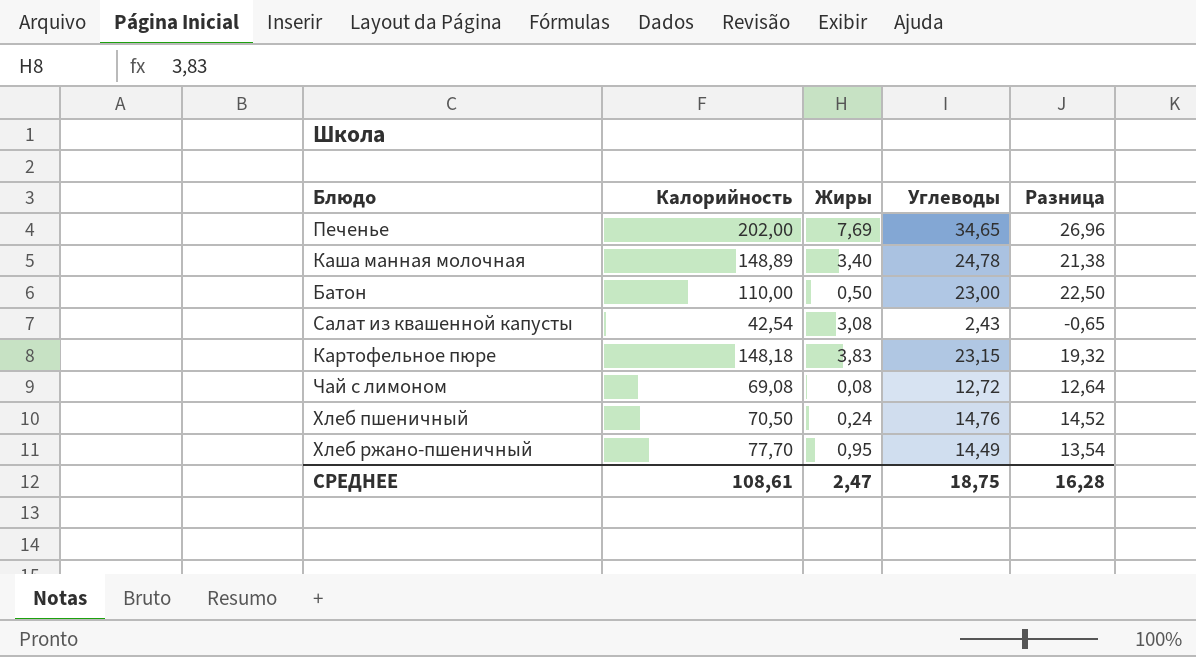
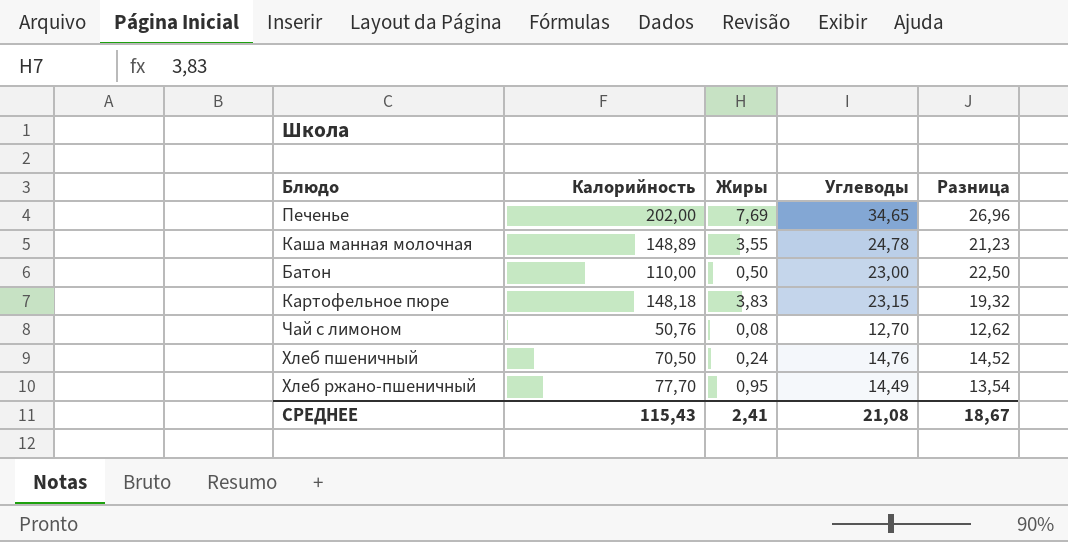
row Салат из квашенной капусты: 42,54 | 3,08 | 2,43 | -0,65 -> none
Каша манная молочная | Жиры: 3,40 -> 3,55
Каша манная молочная | Разница: 21,38 -> 21,23
Чай с лимоном | Калорийность: 69,08 -> 50,76
Чай с лимоном | Углеводы: 12,72 -> 12,70
Чай с лимоном | Разница: 12,64 -> 12,62
СРЕДНЕЕ | Калорийность: 108,61 -> 115,43
СРЕДНЕЕ | Жиры: 2,47 -> 2,41
СРЕДНЕЕ | Углеводы: 18,75 -> 21,08
СРЕДНЕЕ | Разница: 16,28 -> 18,67

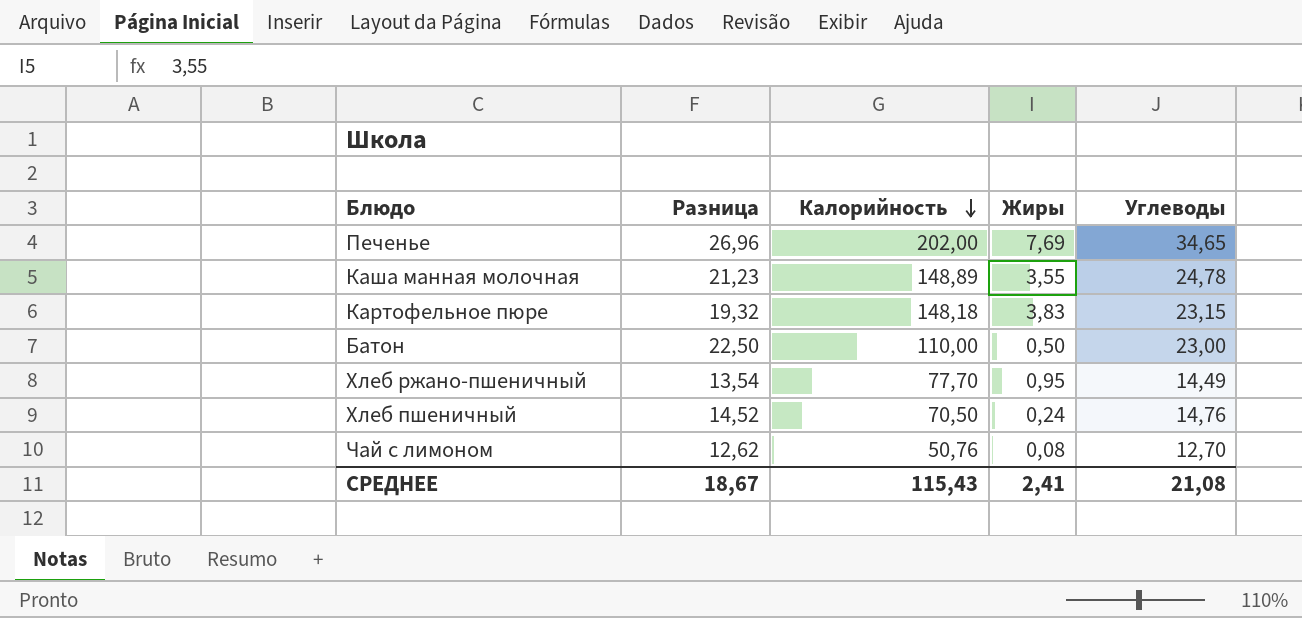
row order: none -> Калорийность descending
column Разница | position: 5 -> 2

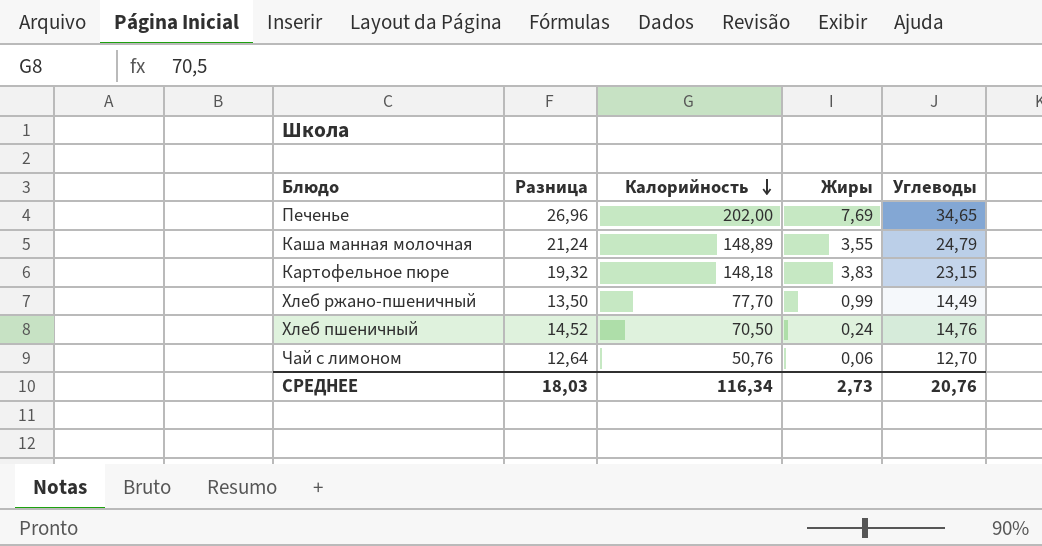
row Батон: 22,50 | 110,00 | 0,50 | 23,00 -> none
Каша манная молочная | Разница: 21,23 -> 21,24
Каша манная молочная | Углеводы: 24,78 -> 24,79
Хлеб ржано-пшеничный | Разница: 13,54 -> 13,50
Хлеб ржано-пшеничный | Жиры: 0,95 -> 0,99
Чай с лимоном | Разница: 12,62 -> 12,64
Чай с лимоном | Жиры: 0,08 -> 0,06
СРЕДНЕЕ | Разница: 18,67 -> 18,03
СРЕДНЕЕ | Калорийность: 115,43 -> 116,34
СРЕДНЕЕ | Жиры: 2,41 -> 2,73
СРЕДНЕЕ | Углеводы: 21,08 -> 20,76

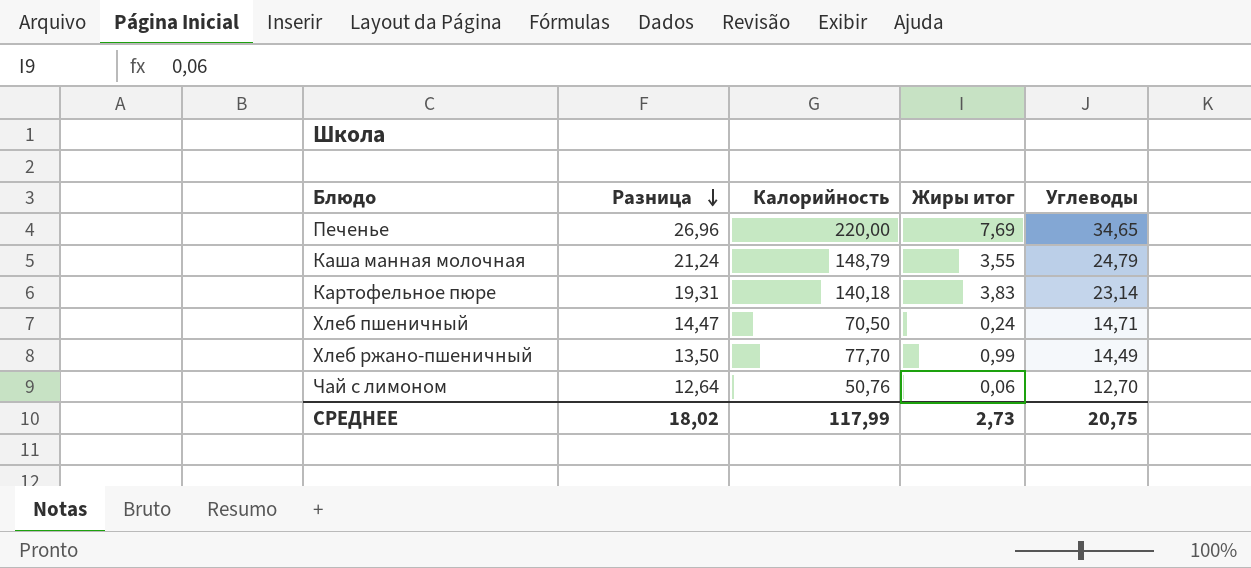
row order: Калорийность descending -> Разница descending
column name: Жиры -> Жиры итог
Печенье | Калорийность: 202,00 -> 220,00
Каша манная молочная | Калорийность: 148,89 -> 148,79
Картофельное пюре | Разница: 19,32 -> 19,31
Картофельное пюре | Калорийность: 148,18 -> 140,18
Картофельное пюре | Углеводы: 23,15 -> 23,14
Хлеб пшеничный | Разница: 14,52 -> 14,47
Хлеб пшеничный | Углеводы: 14,76 -> 14,71
СРЕДНЕЕ | Разница: 18,03 -> 18,02
СРЕДНЕЕ | Калорийность: 116,34 -> 117,99
СРЕДНЕЕ | Углеводы: 20,76 -> 20,75

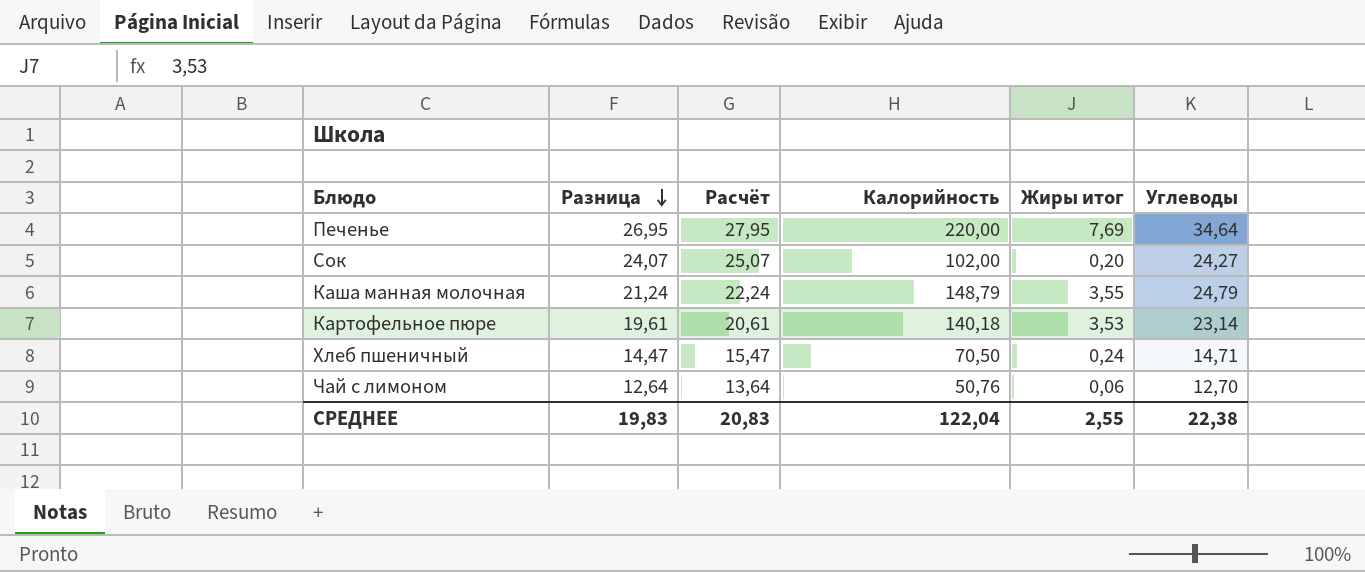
column Расчёт | formula: none -> [Разница] + 1
row Хлеб ржано-пшеничный: 13,50 | 77,70 | 0,99 | 14,49 -> none
Печенье | Разница: 26,96 -> 26,95
Печенье | Углеводы: 34,65 -> 34,64
row Сок: none -> 24,07 | 25,07 | 102,00 | 0,20 | 24,27
Картофельное пюре | Разница: 19,31 -> 19,61
Картофельное пюре | Жиры итог: 3,83 -> 3,53
СРЕДНЕЕ | Разница: 18,02 -> 19,83
СРЕДНЕЕ | Калорийность: 117,99 -> 122,04
СРЕДНЕЕ | Жиры итог: 2,73 -> 2,55
СРЕДНЕЕ | Углеводы: 20,75 -> 22,38

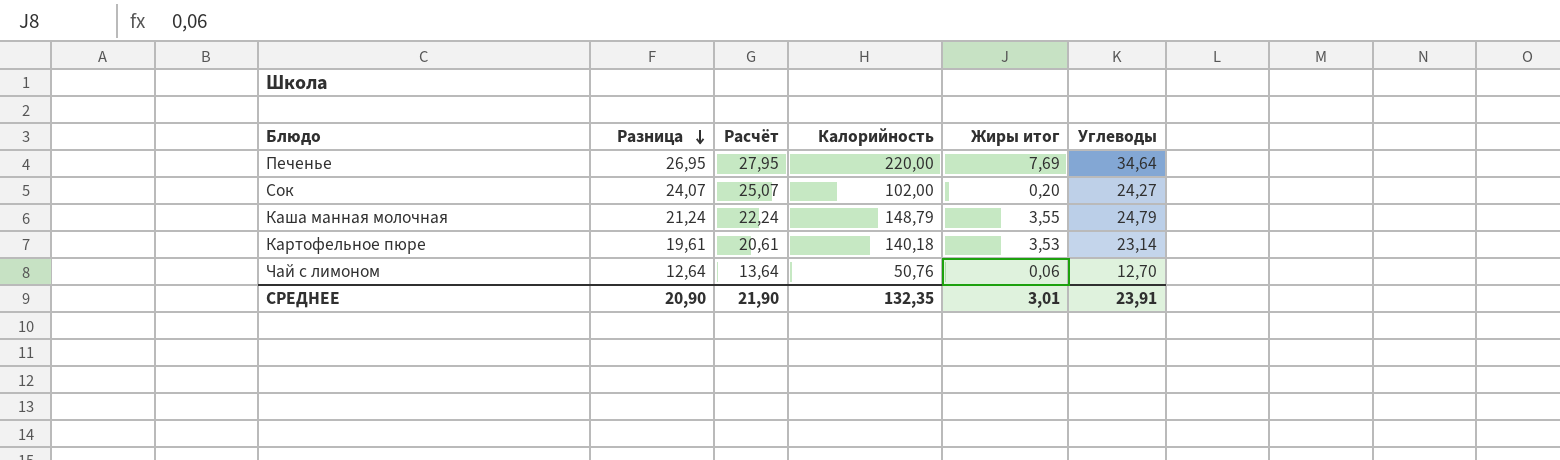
row Хлеб пшеничный: 14,47 | 15,47 | 70,50 | 0,24 | 14,71 -> none
СРЕДНЕЕ | Разница: 19,83 -> 20,90
СРЕДНЕЕ | Расчёт: 20,83 -> 21,90
СРЕДНЕЕ | Калорийность: 122,04 -> 132,35
СРЕДНЕЕ | Жиры итог: 2,55 -> 3,01
СРЕДНЕЕ | Углеводы: 22,38 -> 23,91

